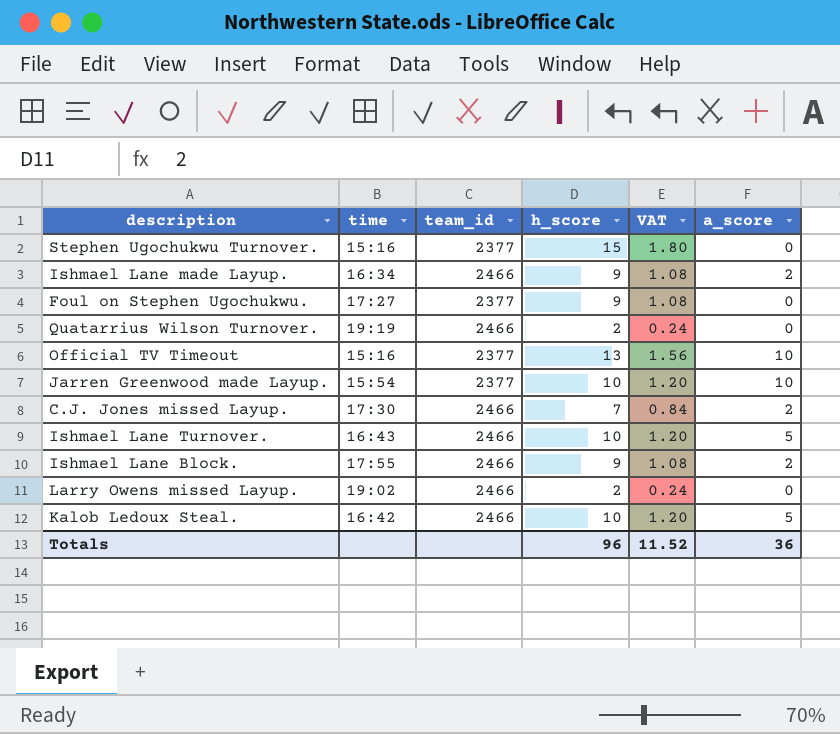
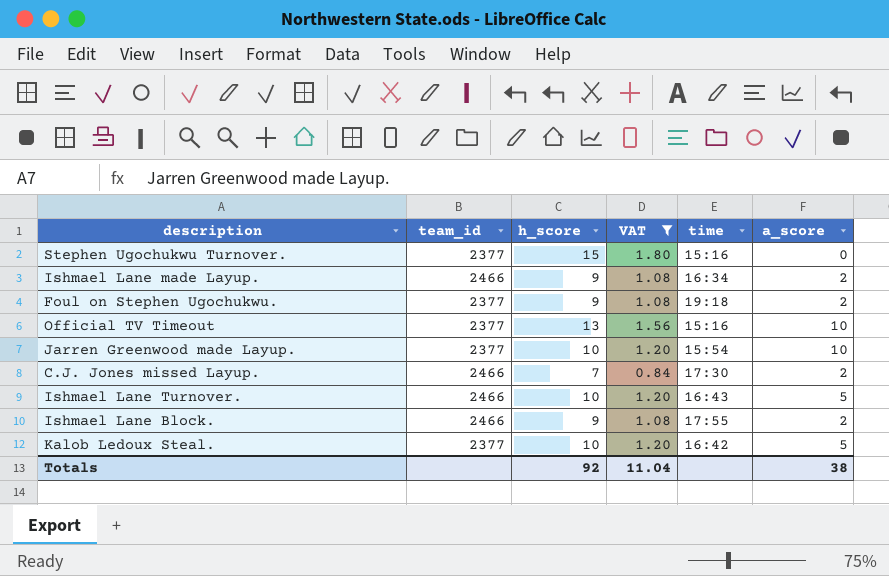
filter: none -> VAT != 0.24
column time | position: 2 -> 5
Foul on Stephen Ugochukwu. | time: 17:27 -> 19:18
Foul on Stephen Ugochukwu. | a_score: 0 -> 2
Kalob Ledoux Steal. | team_id: 2466 -> 2377
Totals | h_score: 96 -> 92
Totals | VAT: 11.52 -> 11.04
Totals | a_score: 36 -> 38

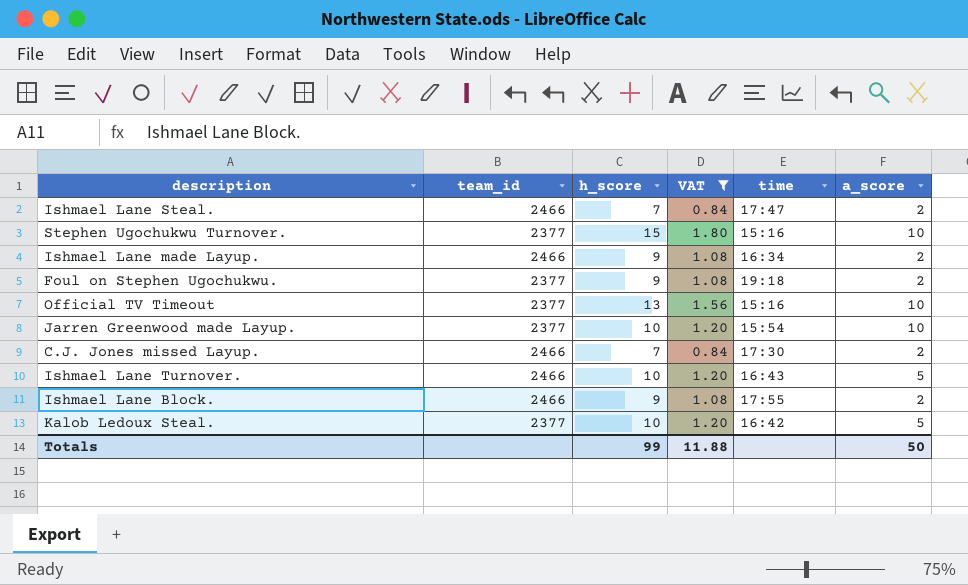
row Ishmael Lane Steal.: none -> 2466 | 7 | 0.84 | 17:47 | 2
Stephen Ugochukwu Turnover. | a_score: 0 -> 10
Totals | h_score: 92 -> 99
Totals | VAT: 11.04 -> 11.88
Totals | a_score: 38 -> 50

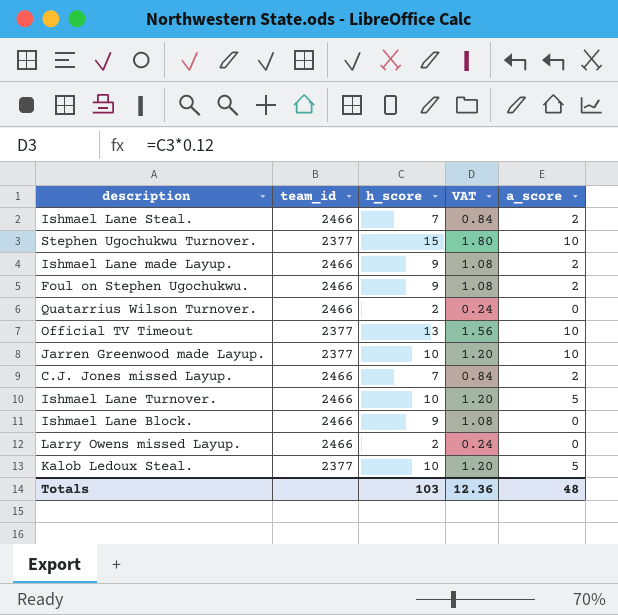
filter: VAT != 0.24 -> none
column time | position: 5 -> none
Foul on Stephen Ugochukwu. | team_id: 2377 -> 2466
Ishmael Lane Block. | a_score: 2 -> 0
Totals | h_score: 99 -> 103
Totals | VAT: 11.88 -> 12.36
Totals | a_score: 50 -> 48

